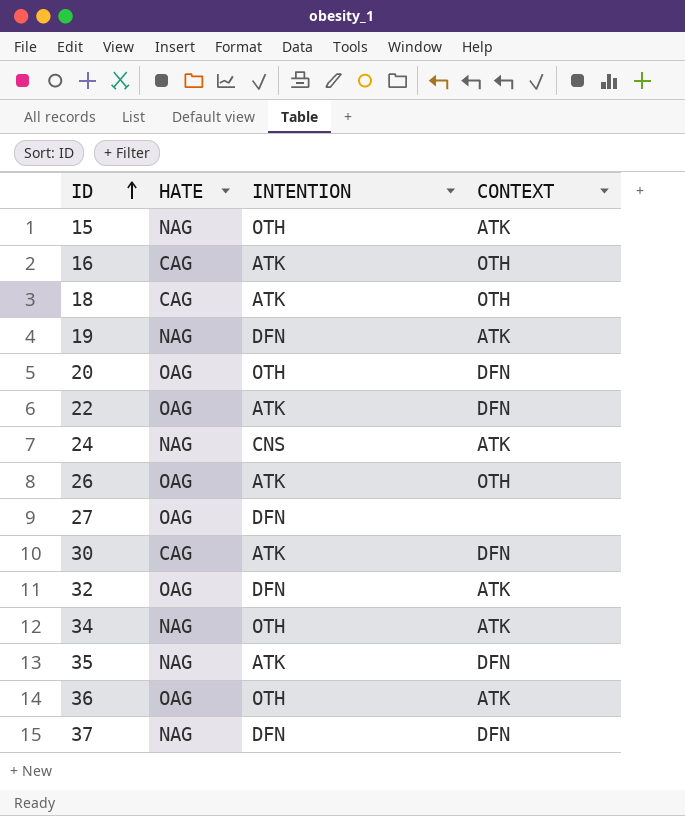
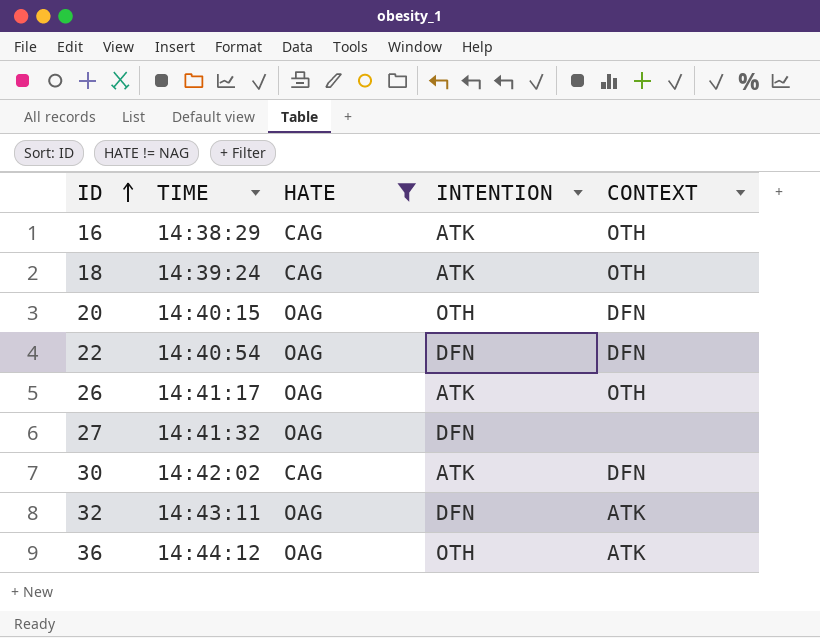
filter: none -> HATE != NAG
column TIME | position: none -> 2
22 | INTENTION: ATK -> DFN

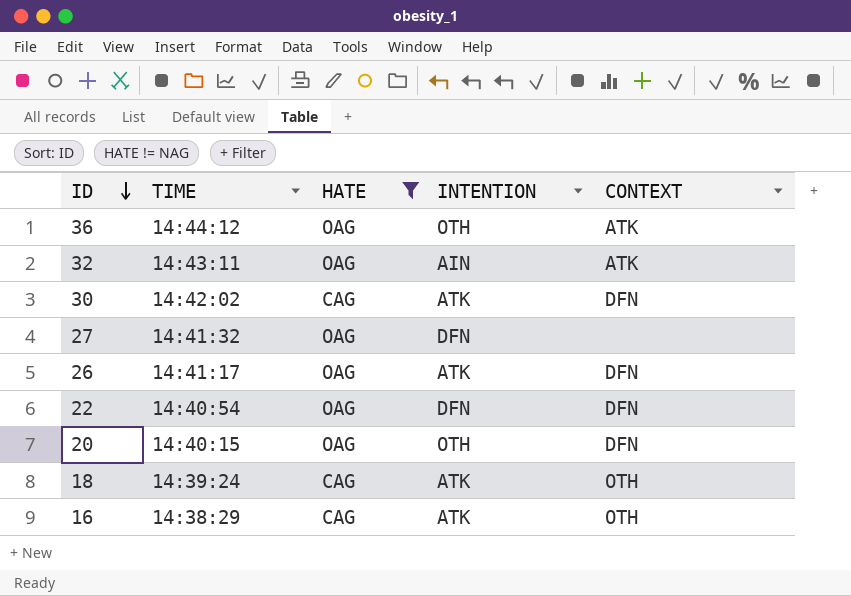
row order: ID ascending -> ID descending
32 | INTENTION: DFN -> AIN
26 | CONTEXT: OTH -> DFN

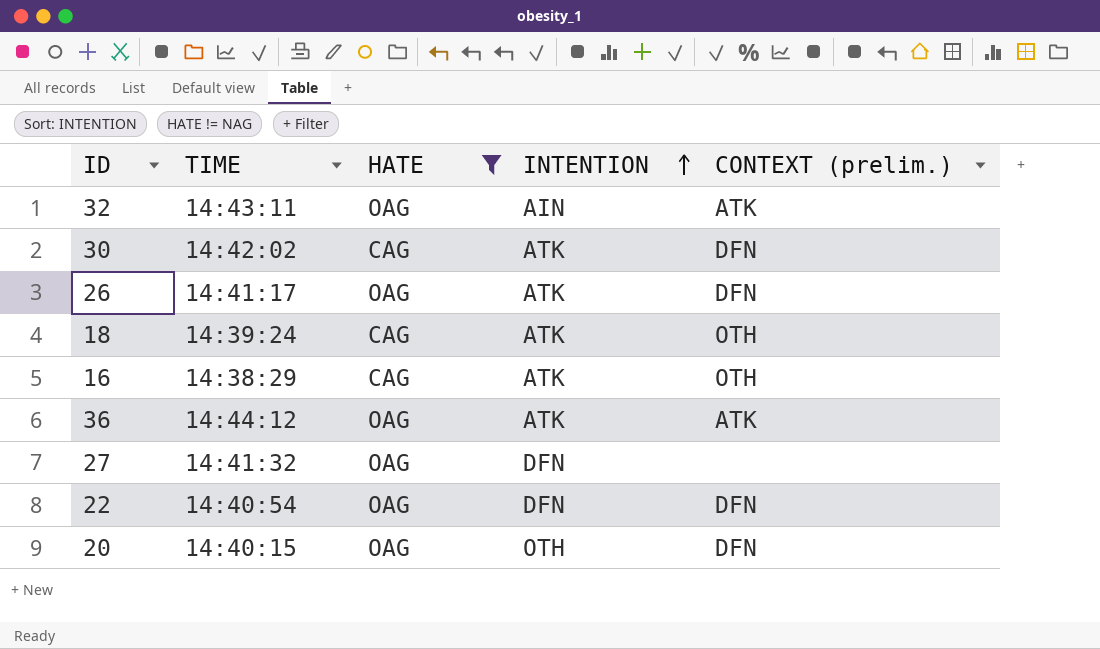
row order: ID descending -> INTENTION ascending
column name: CONTEXT -> CONTEXT (prelim.)
36 | INTENTION: OTH -> ATK

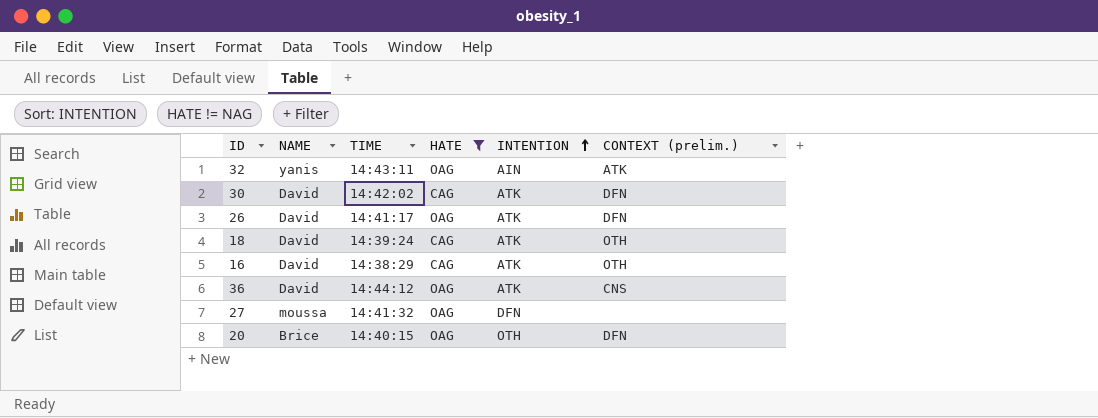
column NAME | position: none -> 2
row 22: 14:40:54 | OAG | DFN | DFN -> none
36 | CONTEXT (prelim.): ATK -> CNS

